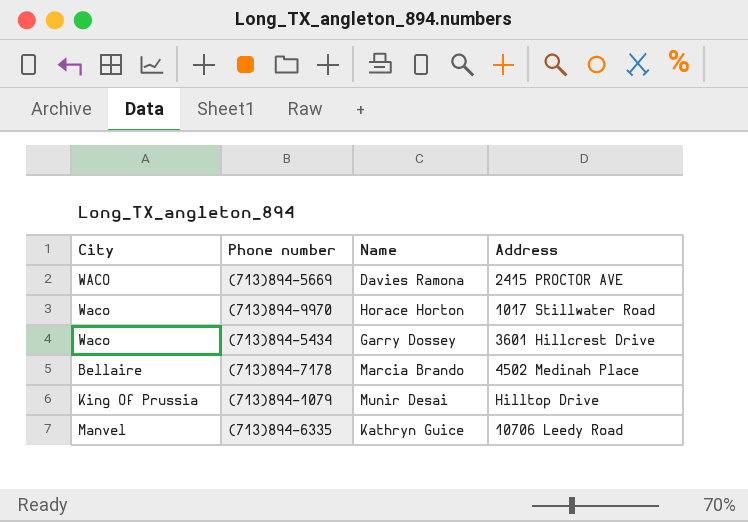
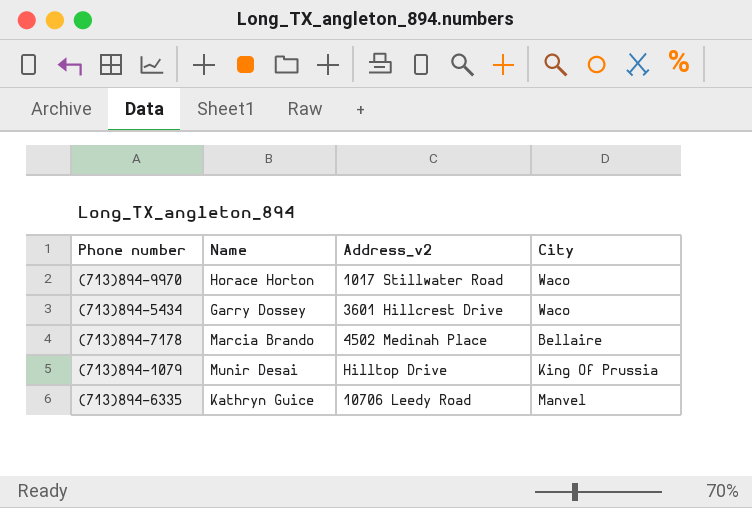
column name: Address -> Address_v2
column City | position: 1 -> 4
row (713)894-5669: WACO | Davies Ramona | 2415 PROCTOR AVE -> none

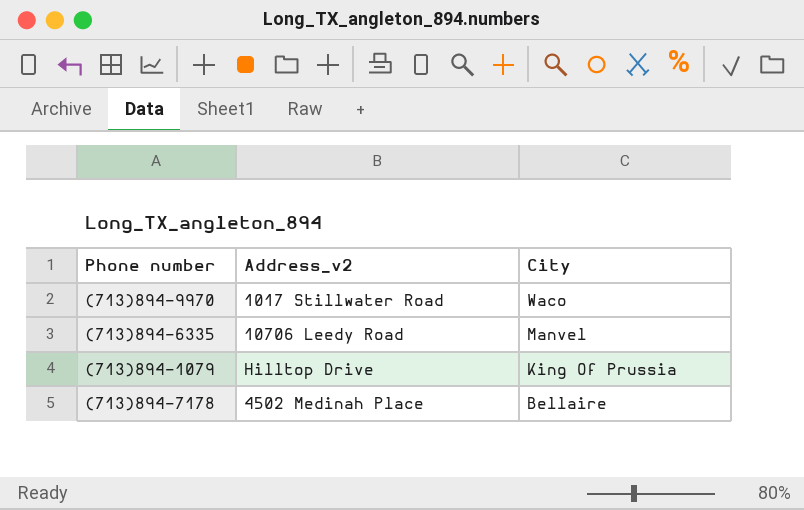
row order: none -> City descending
column Name | position: 2 -> none
row (713)894-5434: Garry Dossey | 3601 Hillcrest Drive | Waco -> none

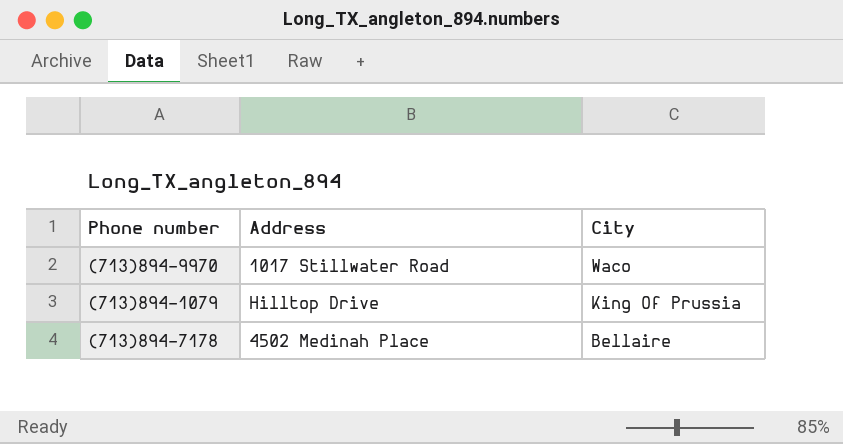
column name: Address_v2 -> Address
row (713)894-6335: 10706 Leedy Road | Manvel -> none

